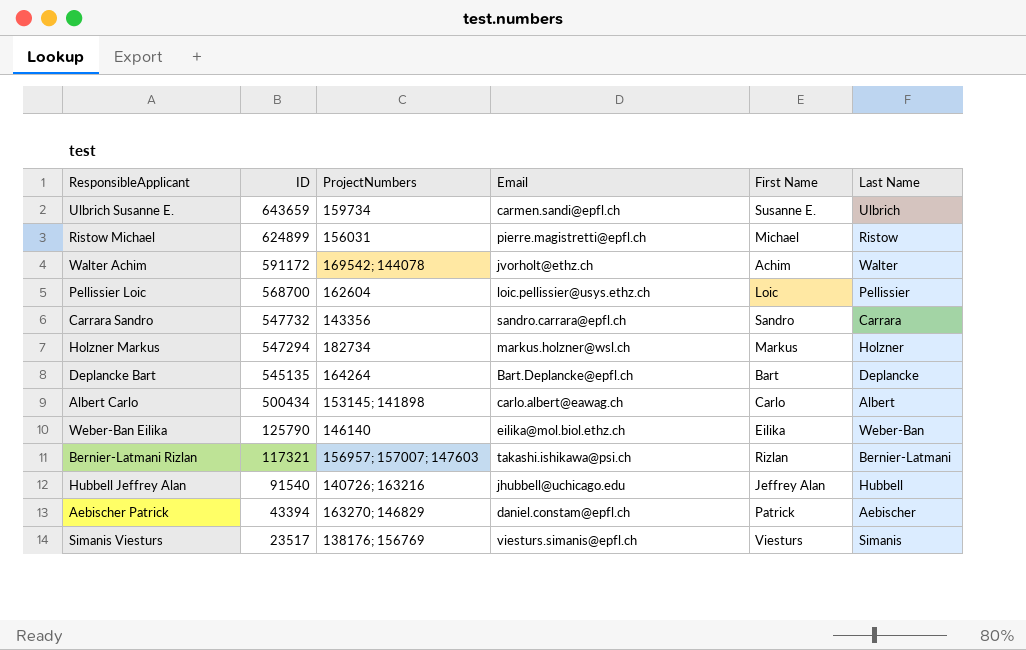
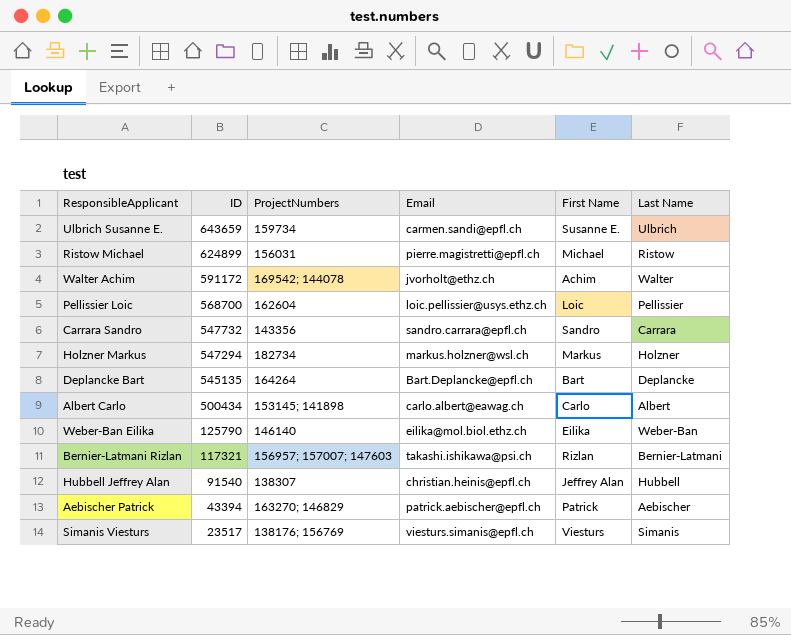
Hubbell Jeffrey Alan | ProjectNumbers: 140726; 163216 -> 138307
Hubbell Jeffrey Alan | Email: jhubbell@uchicago.edu -> christian.heinis@epfl.ch
Aebischer Patrick | Email: daniel.constam@epfl.ch -> patrick.aebischer@epfl.ch

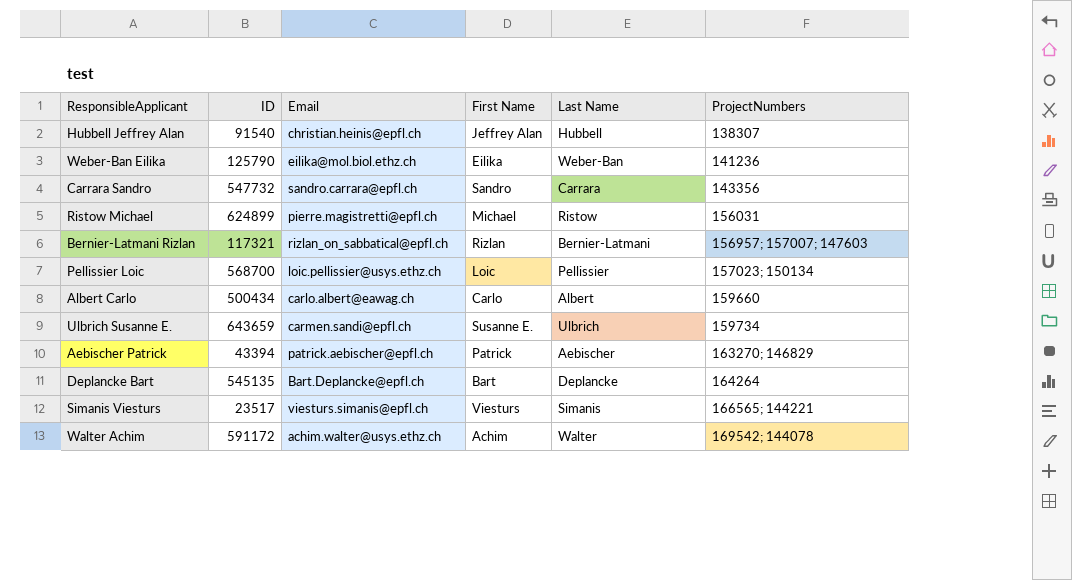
row order: ID descending -> ProjectNumbers ascending
column ProjectNumbers | position: 3 -> 6
row Holzner Markus: 547294 | 182734 | markus.holzner@wsl.ch | Markus | Holzner -> none
Weber-Ban Eilika | ProjectNumbers: 146140 -> 141236
Bernier-Latmani Rizlan | Email: takashi.ishikawa@psi.ch -> rizlan_on_sabbatical@epfl.ch
Pellissier Loic | ProjectNumbers: 162604 -> 157023; 150134
Albert Carlo | ProjectNumbers: 153145; 141898 -> 159660
Simanis Viesturs | ProjectNumbers: 138176; 156769 -> 166565; 144221
Walter Achim | Email: jvorholt@ethz.ch -> achim.walter@usys.ethz.ch

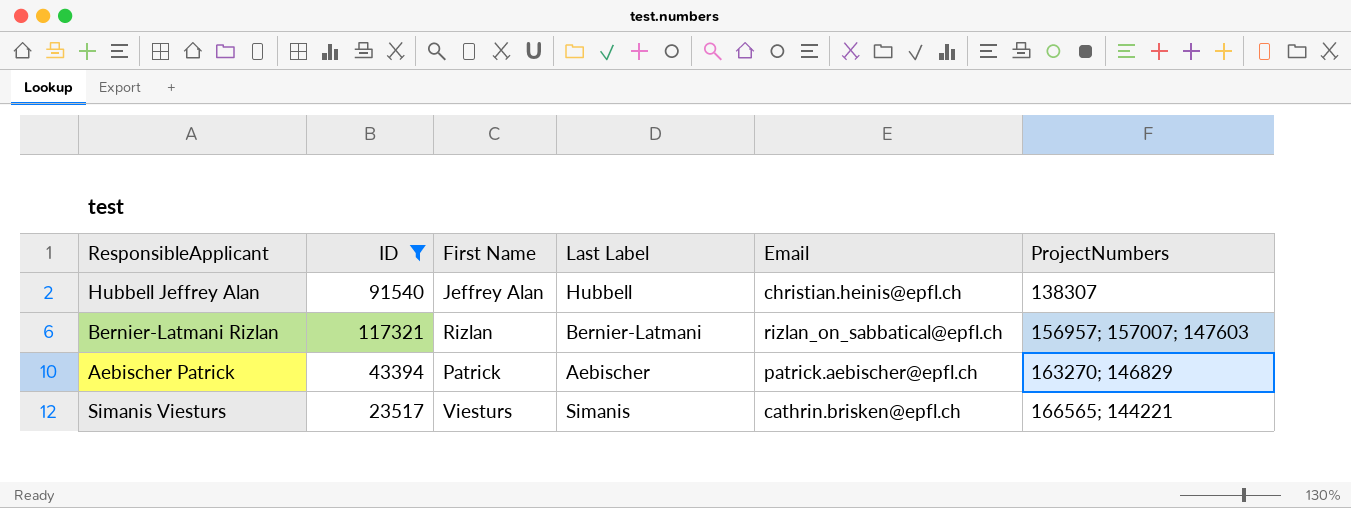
filter: none -> ID <= 117321
column name: Last Name -> Last Label
column Email | position: 3 -> 5
Simanis Viesturs | Email: viesturs.simanis@epfl.ch -> cathrin.brisken@epfl.ch

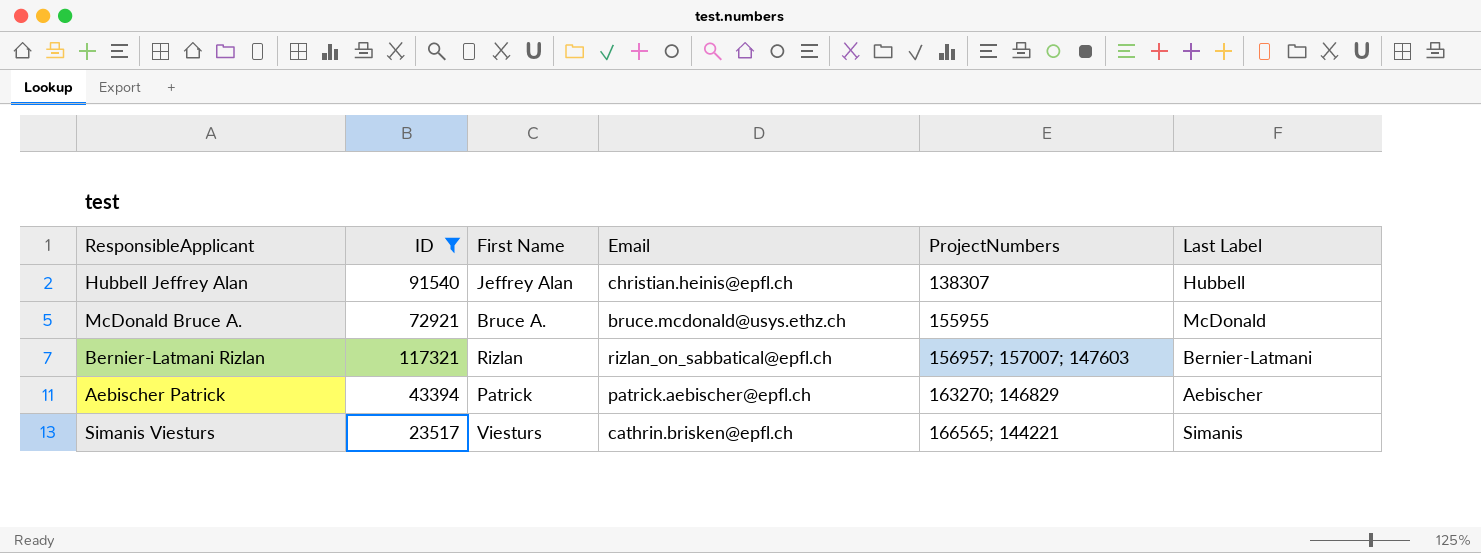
column Last Label | position: 4 -> 6
row McDonald Bruce A.: none -> 72921 | Bruce A. | bruce.mcdonald@usys.ethz.ch | 155955 | McDonald

